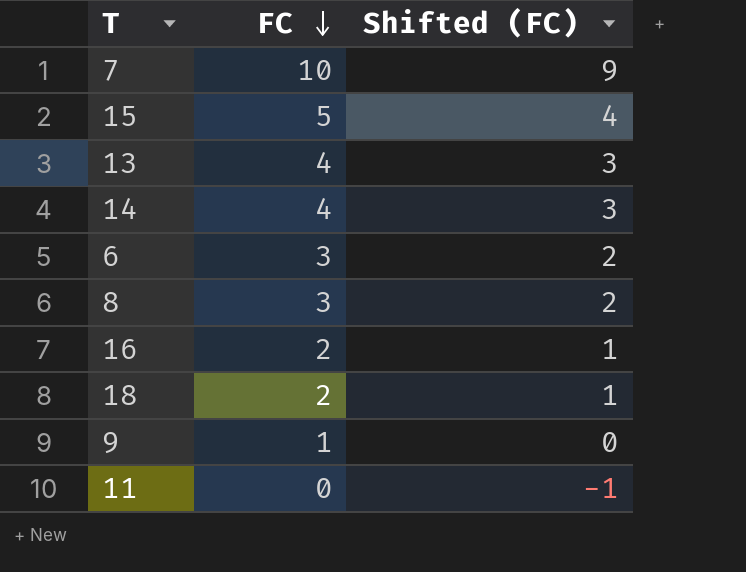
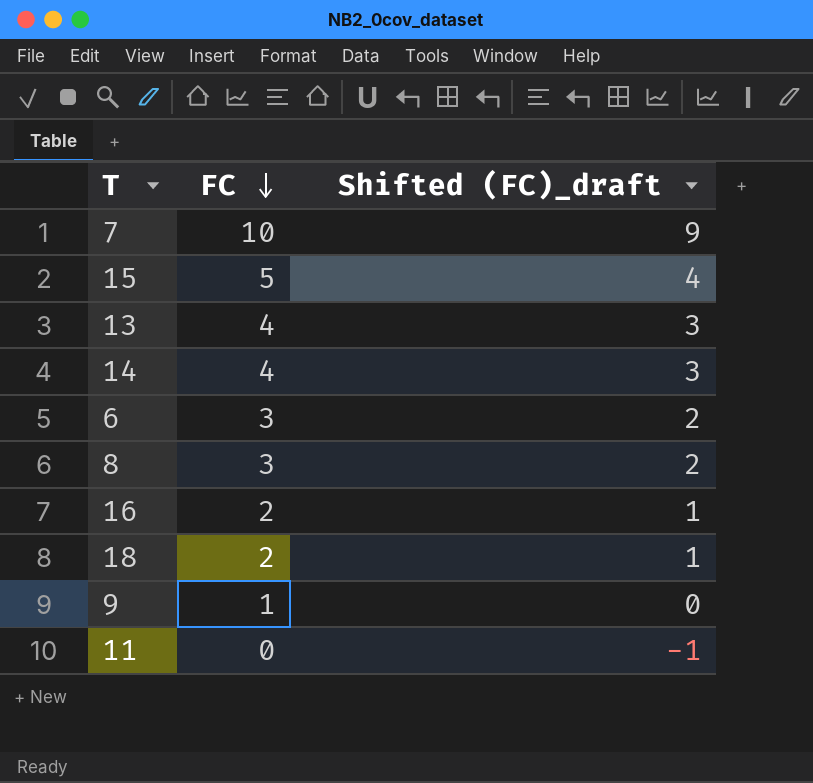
column name: Shifted (FC) -> Shifted (FC)_draft

